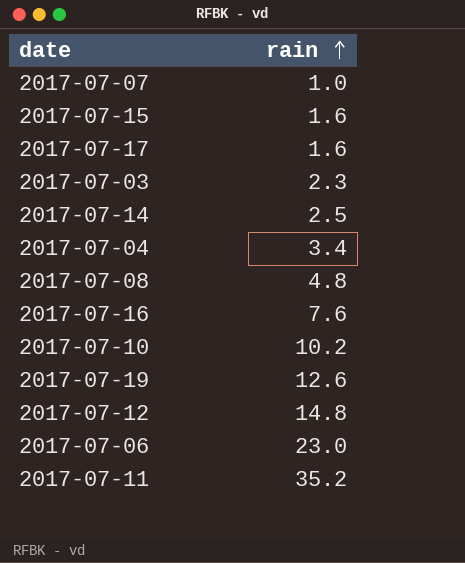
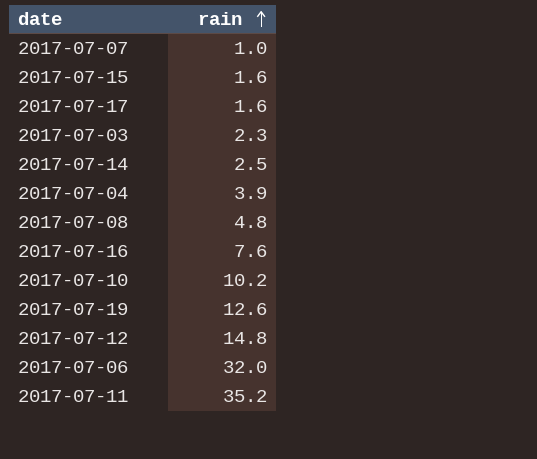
2017-07-04 | rain: 3.4 -> 3.9
2017-07-06 | rain: 23.0 -> 32.0

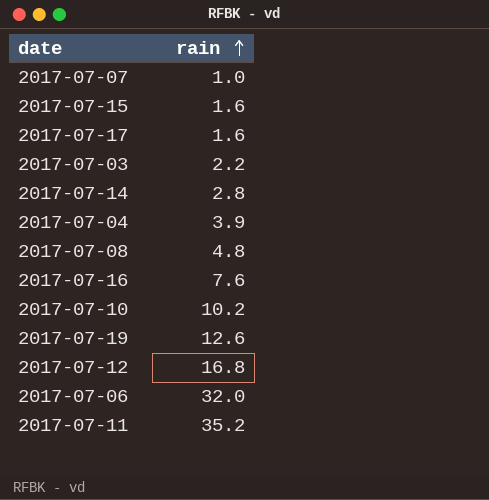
2017-07-03 | rain: 2.3 -> 2.2
2017-07-14 | rain: 2.5 -> 2.8
2017-07-12 | rain: 14.8 -> 16.8

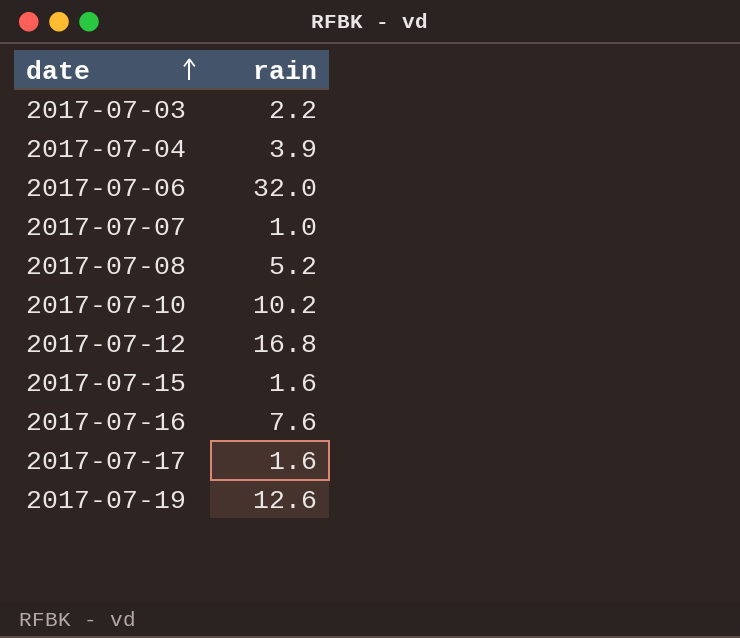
row order: rain ascending -> date ascending
row 2017-07-14: 2.8 -> none
row 2017-07-11: 35.2 -> none
2017-07-08 | rain: 4.8 -> 5.2

